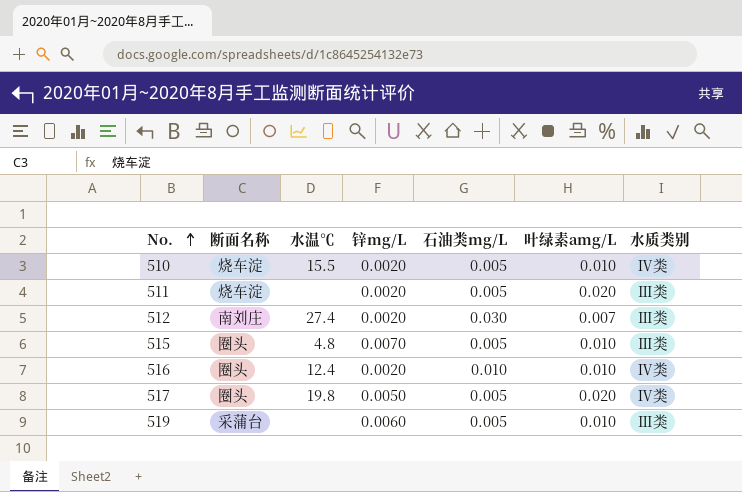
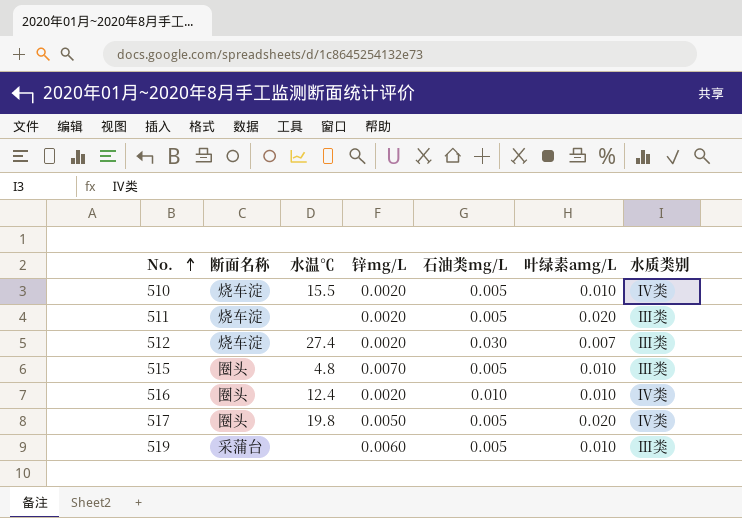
512 | 断面名称: 南刘庄 -> 烧车淀

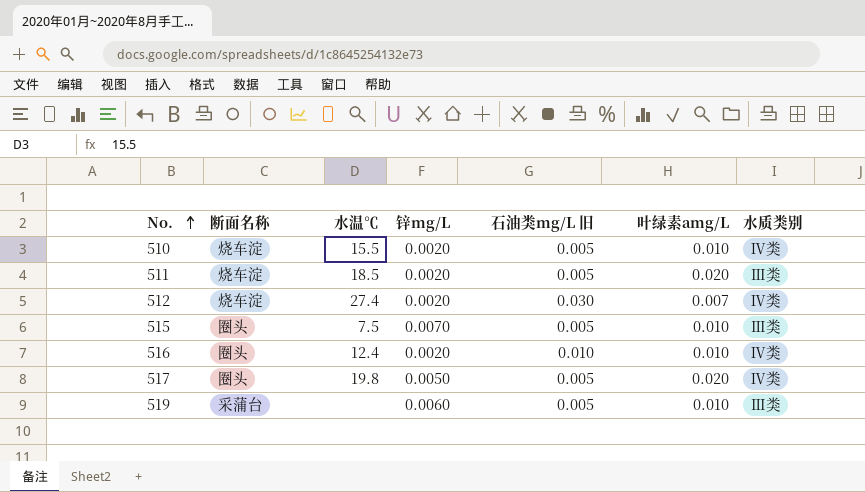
column name: 石油类mg/L -> 石油类mg/L 旧
511 | 水温℃: none -> 18.5
512 | 水质类别: Ⅲ类 -> Ⅳ类
515 | 水温℃: 4.8 -> 7.5

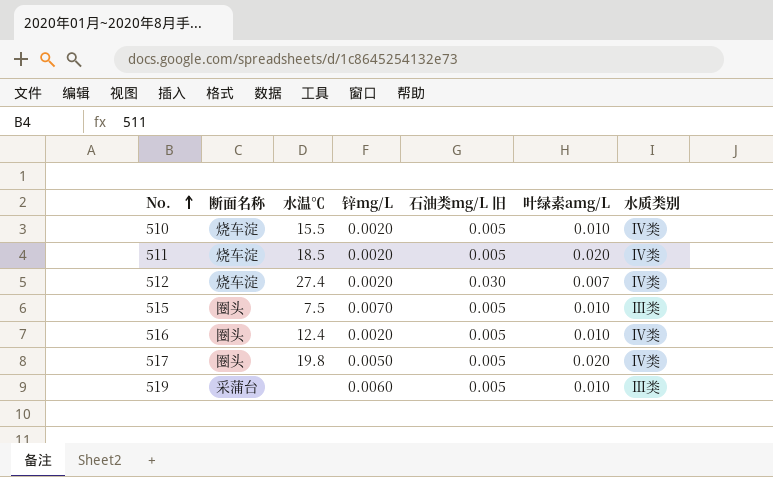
511 | 水质类别: Ⅲ类 -> Ⅳ类
516 | 石油类mg/L 旧: 0.010 -> 0.005

